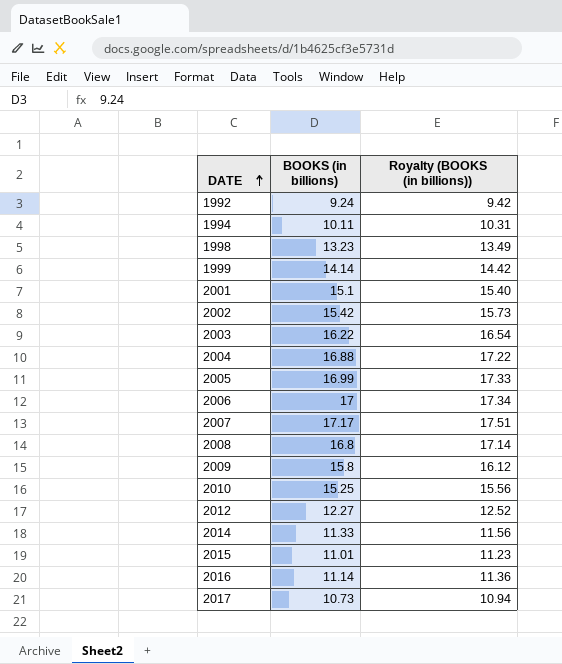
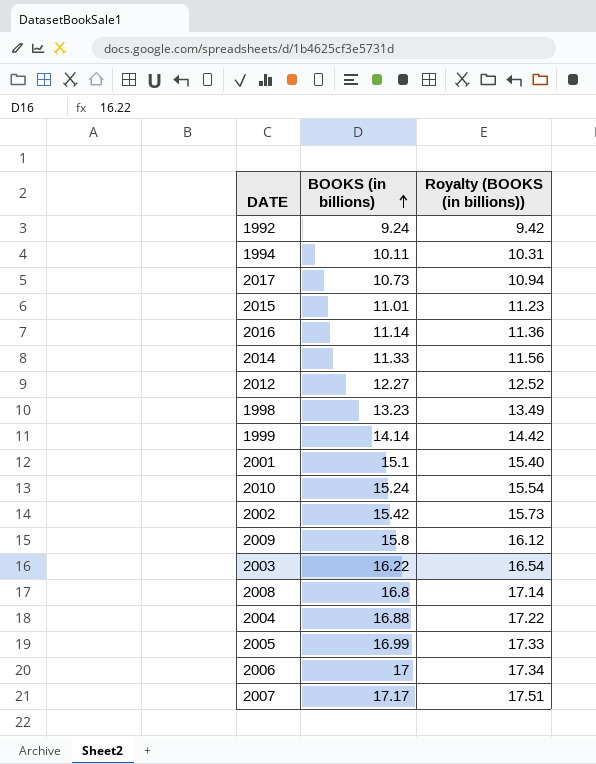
row order: DATE ascending -> BOOKS (in billions) ascending
2010 | BOOKS (in billions): 15.25 -> 15.24
2010 | Royalty (BOOKS (in billions)): 15.56 -> 15.54

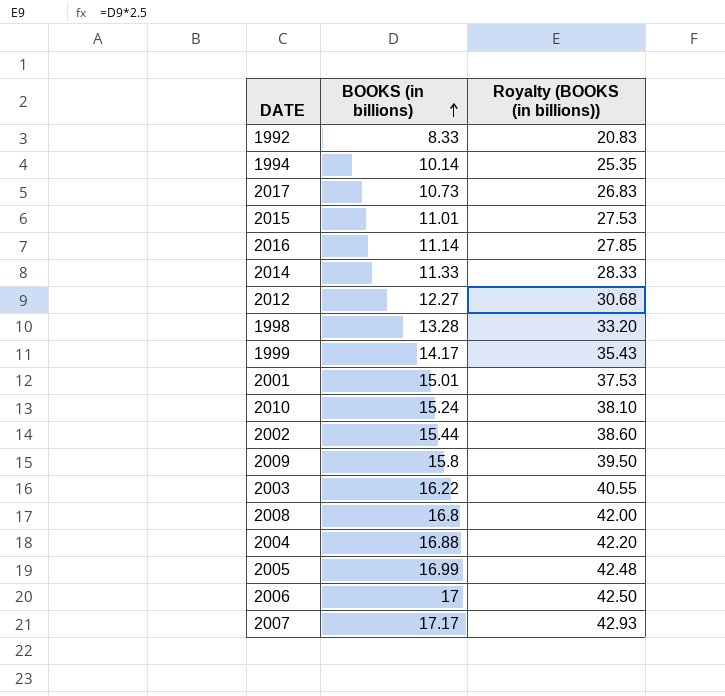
column Royalty (BOOKS (in billions)) | formula: [BOOKS (in billions)] * 1.02 -> [BOOKS (in billions)] * 2.5
1992 | BOOKS (in billions): 9.24 -> 8.33
1994 | BOOKS (in billions): 10.11 -> 10.14
1998 | BOOKS (in billions): 13.23 -> 13.28
1999 | BOOKS (in billions): 14.14 -> 14.17
2001 | BOOKS (in billions): 15.1 -> 15.01
2002 | BOOKS (in billions): 15.42 -> 15.44

